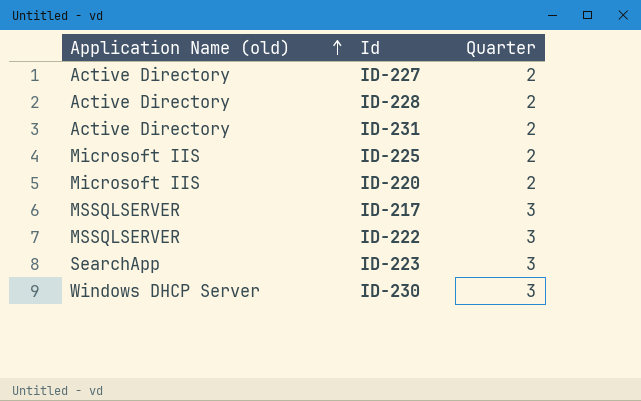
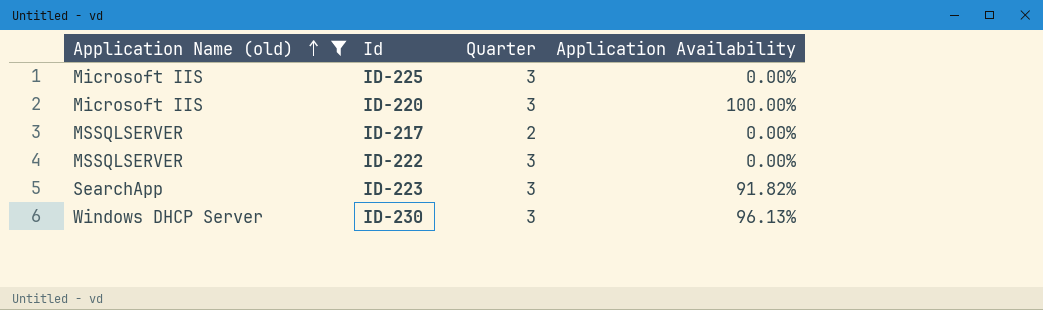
filter: none -> Application Name (old) != Active Directory
column Application Availability | position: none -> 4
ID-225 | Quarter: 2 -> 3
ID-220 | Quarter: 2 -> 3
ID-217 | Quarter: 3 -> 2

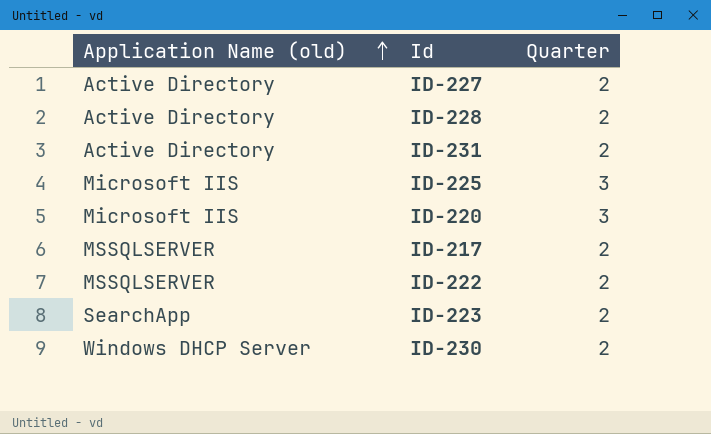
filter: Application Name (old) != Active Directory -> none
column Application Availability | position: 4 -> none
ID-222 | Quarter: 3 -> 2
ID-223 | Quarter: 3 -> 2
ID-230 | Quarter: 3 -> 2

